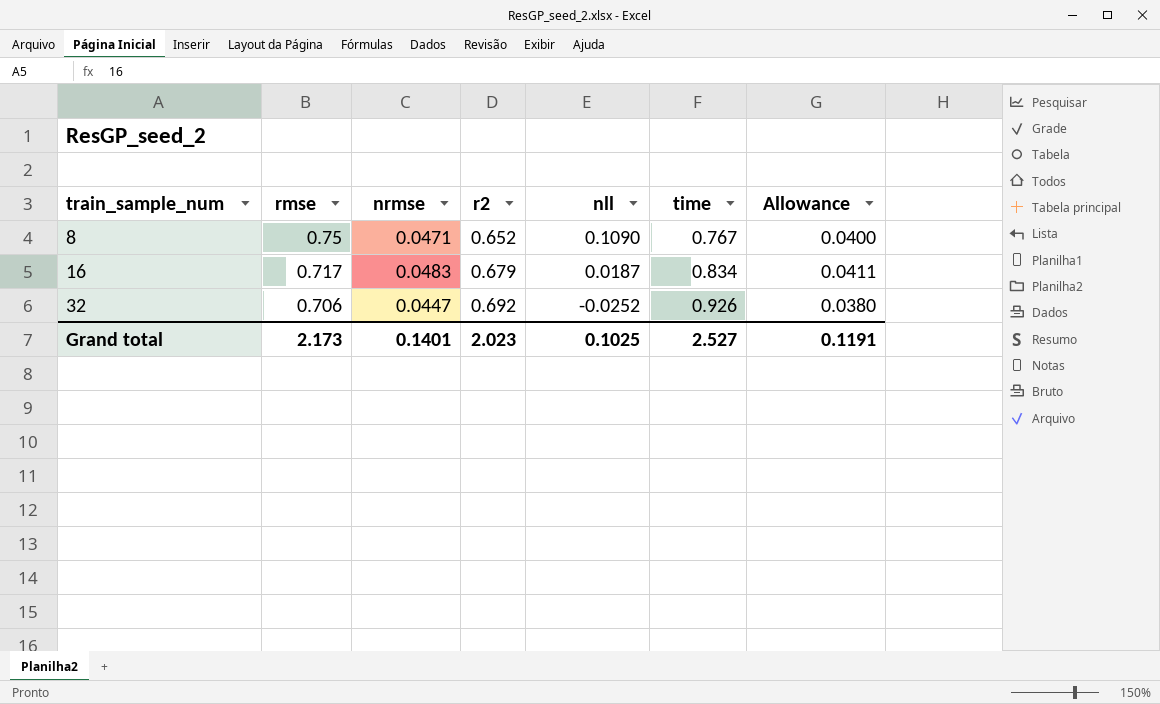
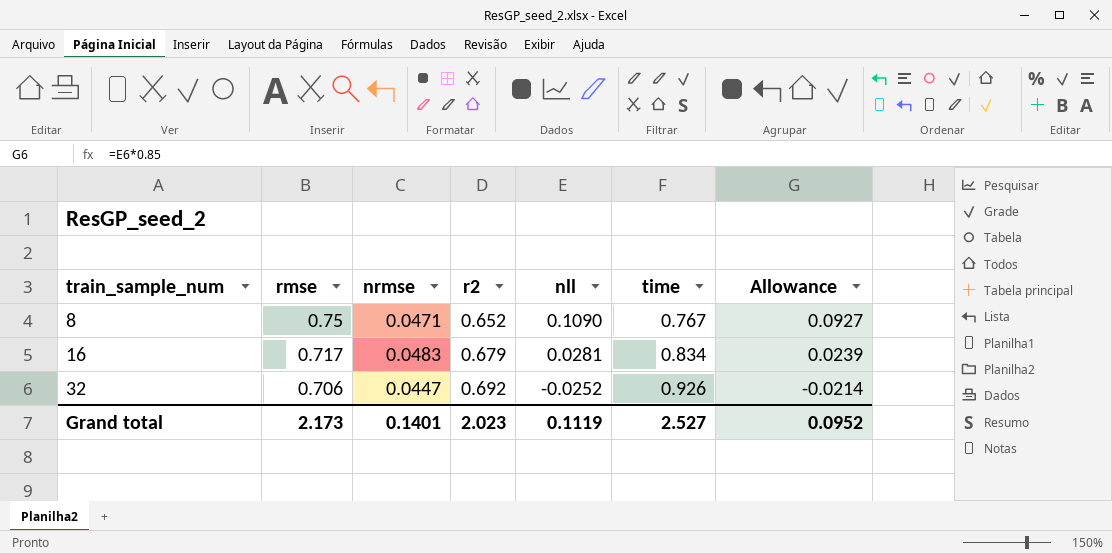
column Allowance | formula: [nrmse] * 0.85 -> [nll] * 0.85
16 | nll: 0.0187 -> 0.0281
Grand total | nll: 0.1025 -> 0.1119
Grand total | Allowance: 0.1191 -> 0.0952

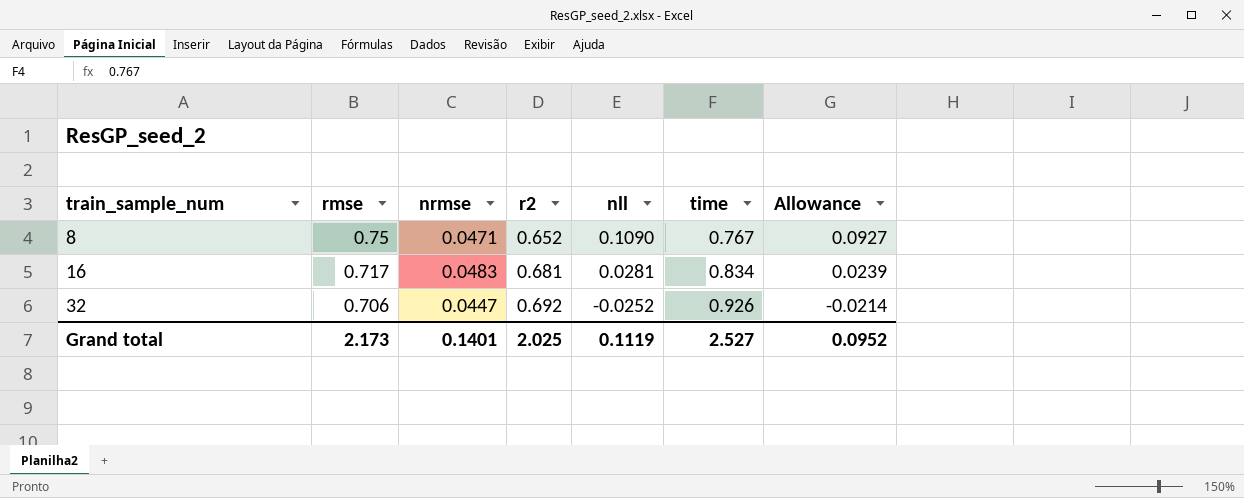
16 | r2: 0.679 -> 0.681
Grand total | r2: 2.023 -> 2.025

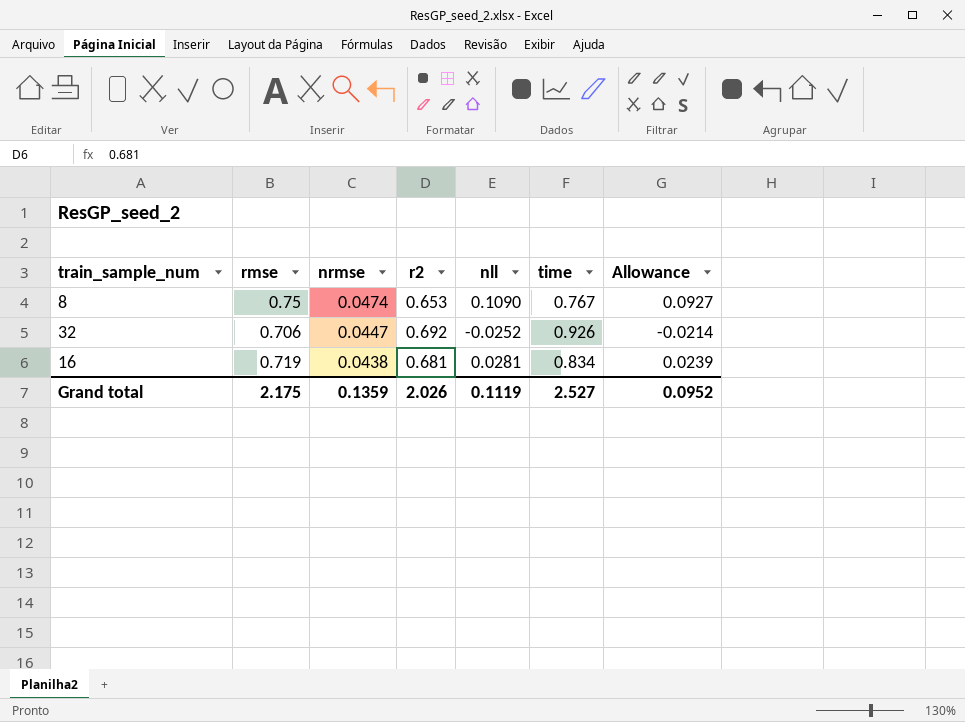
row order: train_sample_num ascending -> nrmse descending
8 | nrmse: 0.0471 -> 0.0474
8 | r2: 0.652 -> 0.653
16 | rmse: 0.717 -> 0.719
16 | nrmse: 0.0483 -> 0.0438
Grand total | rmse: 2.173 -> 2.175
Grand total | nrmse: 0.1401 -> 0.1359
Grand total | r2: 2.025 -> 2.026

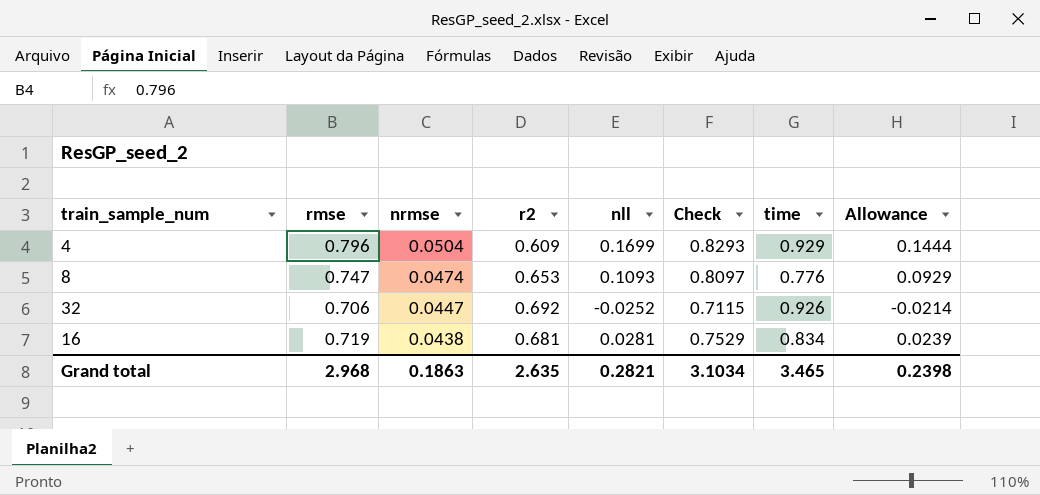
column Check | formula: none -> [nrmse] + [r2] + [nll]
row 4: none -> 0.796 | 0.0504 | 0.609 | 0.1699 | 0.8293 | 0.929 | 0.1444
8 | rmse: 0.75 -> 0.747
8 | nll: 0.1090 -> 0.1093
8 | time: 0.767 -> 0.776
8 | Allowance: 0.0927 -> 0.0929
Grand total | rmse: 2.175 -> 2.968
Grand total | nrmse: 0.1359 -> 0.1863
Grand total | r2: 2.026 -> 2.635
Grand total | nll: 0.1119 -> 0.2821
Grand total | time: 2.527 -> 3.465
Grand total | Allowance: 0.0952 -> 0.2398

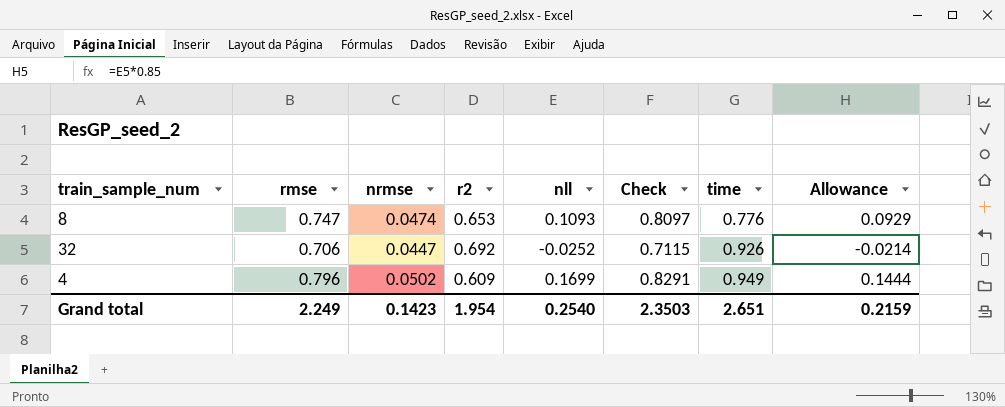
row order: nrmse descending -> time ascending
row 16: 0.719 | 0.0438 | 0.681 | 0.0281 | 0.7529 | 0.834 | 0.0239 -> none
4 | nrmse: 0.0504 -> 0.0502
4 | Check: 0.8293 -> 0.8291
4 | time: 0.929 -> 0.949
Grand total | rmse: 2.968 -> 2.249
Grand total | nrmse: 0.1863 -> 0.1423
Grand total | r2: 2.635 -> 1.954
Grand total | nll: 0.2821 -> 0.2540
Grand total | Check: 3.1034 -> 2.3503
Grand total | time: 3.465 -> 2.651
Grand total | Allowance: 0.2398 -> 0.2159

